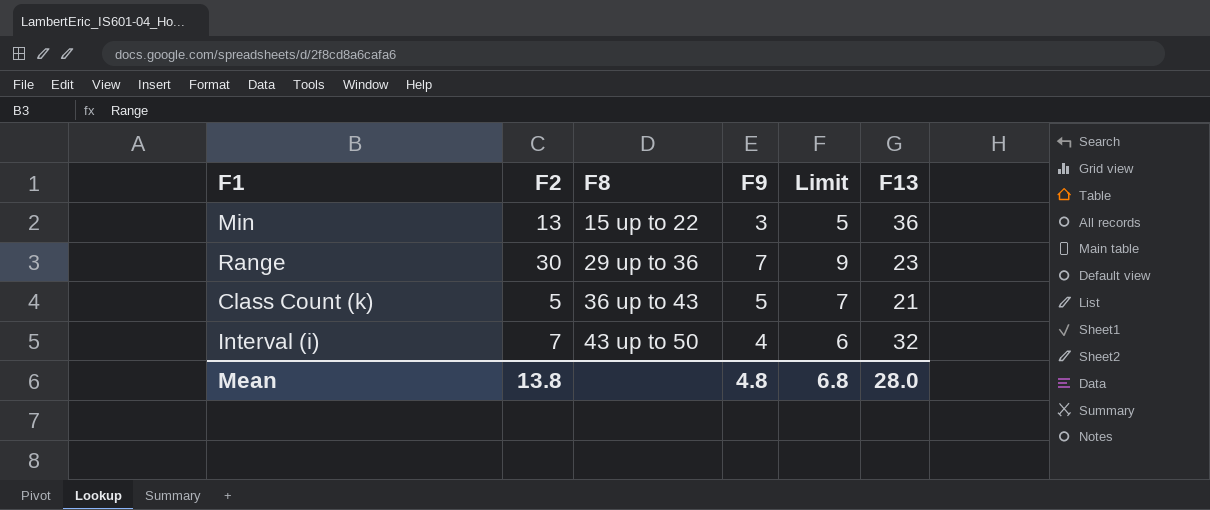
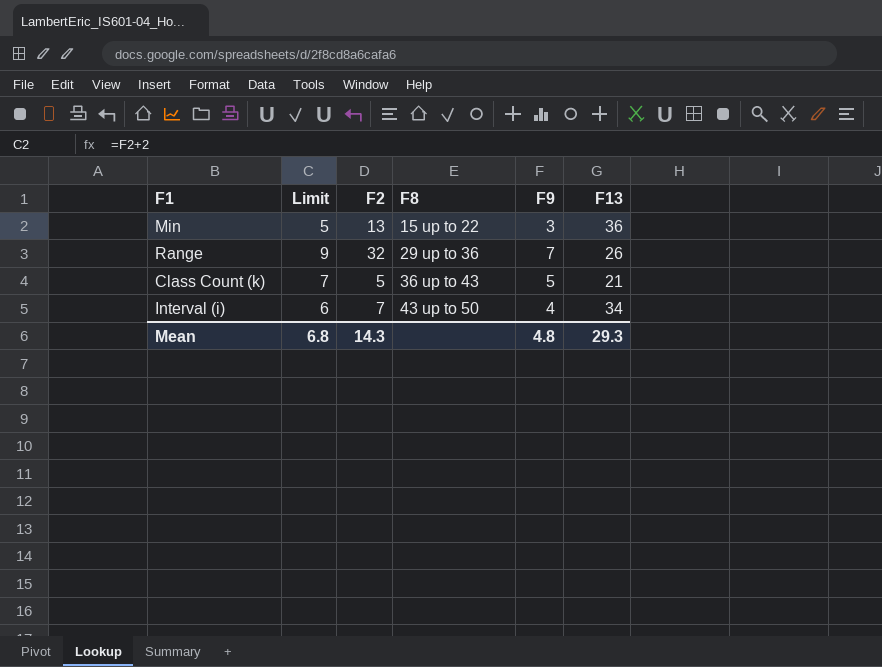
column Limit | position: 5 -> 2
Range | F2: 30 -> 32
Range | F13: 23 -> 26
Interval (i) | F13: 32 -> 34
Mean | F2: 13.8 -> 14.3
Mean | F13: 28.0 -> 29.3

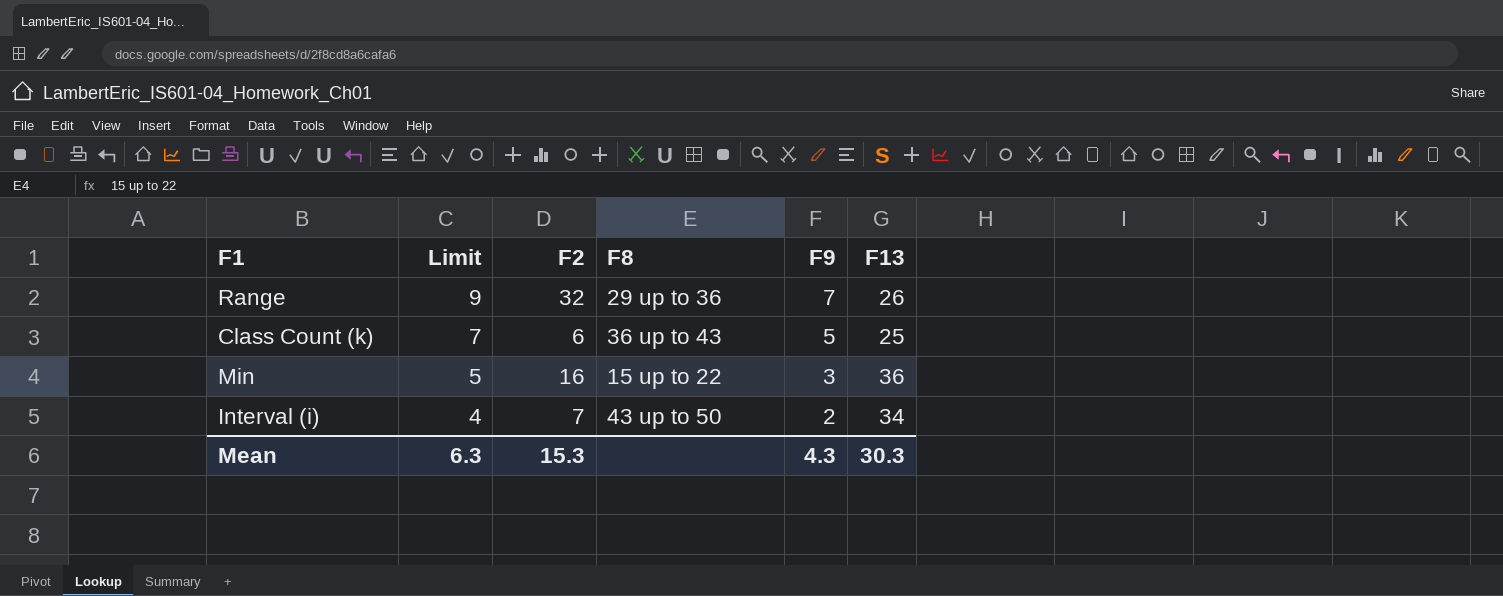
row order: F8 ascending -> Limit descending
Class Count (k) | F2: 5 -> 6
Class Count (k) | F13: 21 -> 25
Min | F2: 13 -> 16
Interval (i) | Limit: 6 -> 4
Interval (i) | F9: 4 -> 2
Mean | Limit: 6.8 -> 6.3
Mean | F2: 14.3 -> 15.3
Mean | F9: 4.8 -> 4.3
Mean | F13: 29.3 -> 30.3

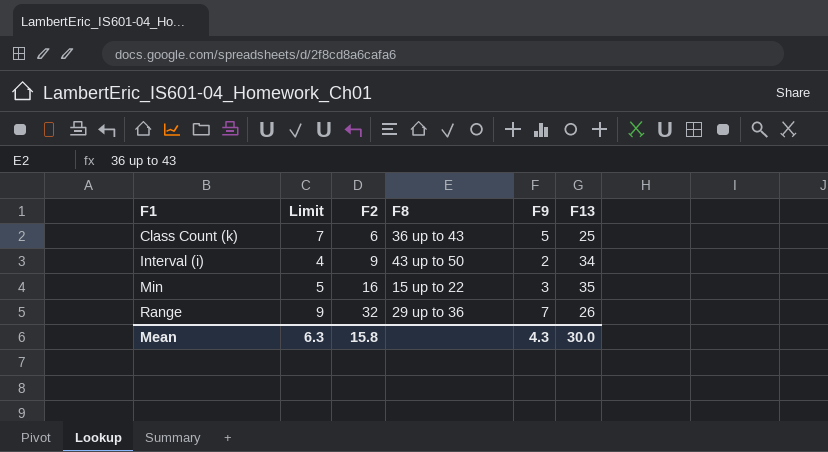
row order: Limit descending -> F1 ascending
Interval (i) | F2: 7 -> 9
Min | F13: 36 -> 35
Mean | F2: 15.3 -> 15.8
Mean | F13: 30.3 -> 30.0

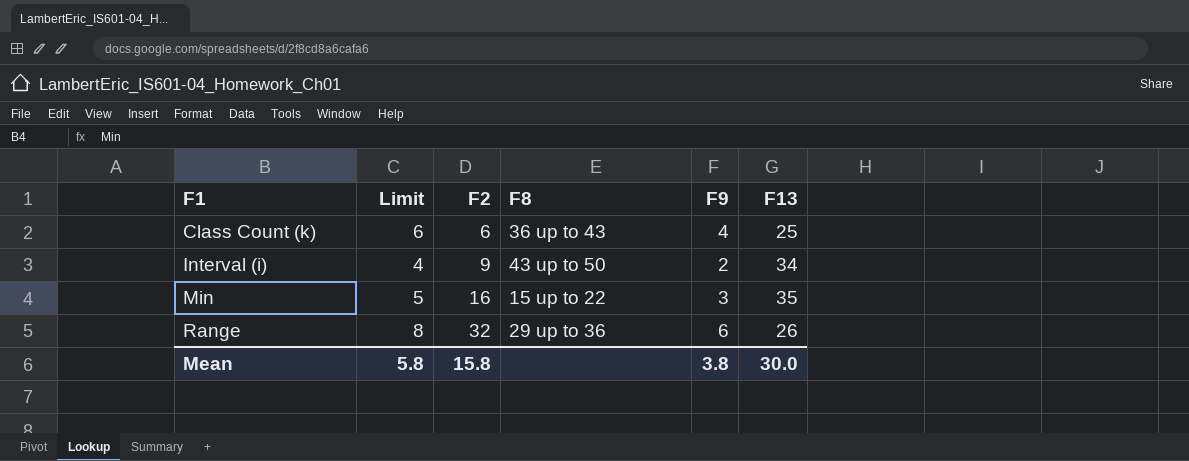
Class Count (k) | Limit: 7 -> 6
Class Count (k) | F9: 5 -> 4
Range | Limit: 9 -> 8
Range | F9: 7 -> 6
Mean | Limit: 6.3 -> 5.8
Mean | F9: 4.3 -> 3.8

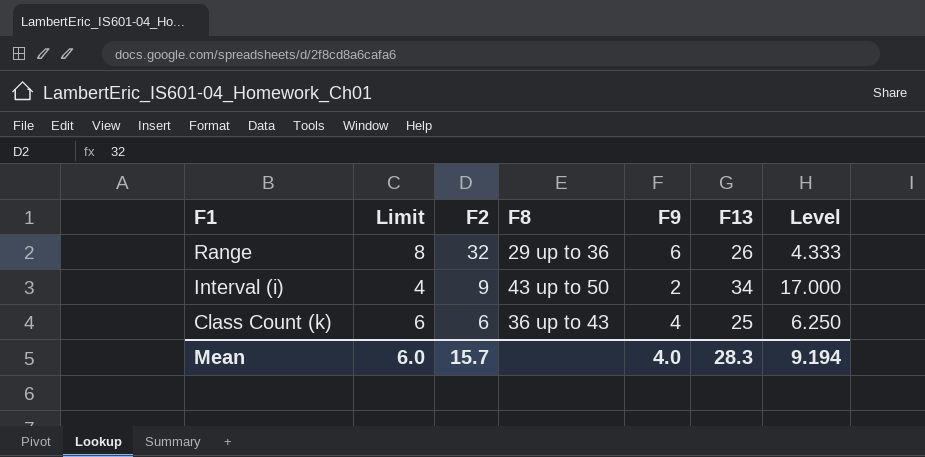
row order: F1 ascending -> F1 descending
column Level | formula: none -> [F13] / [F9]
row Min: 5 | 16 | 15 up to 22 | 3 | 35 -> none
Mean | Limit: 5.8 -> 6.0
Mean | F2: 15.8 -> 15.7
Mean | F9: 3.8 -> 4.0
Mean | F13: 30.0 -> 28.3

